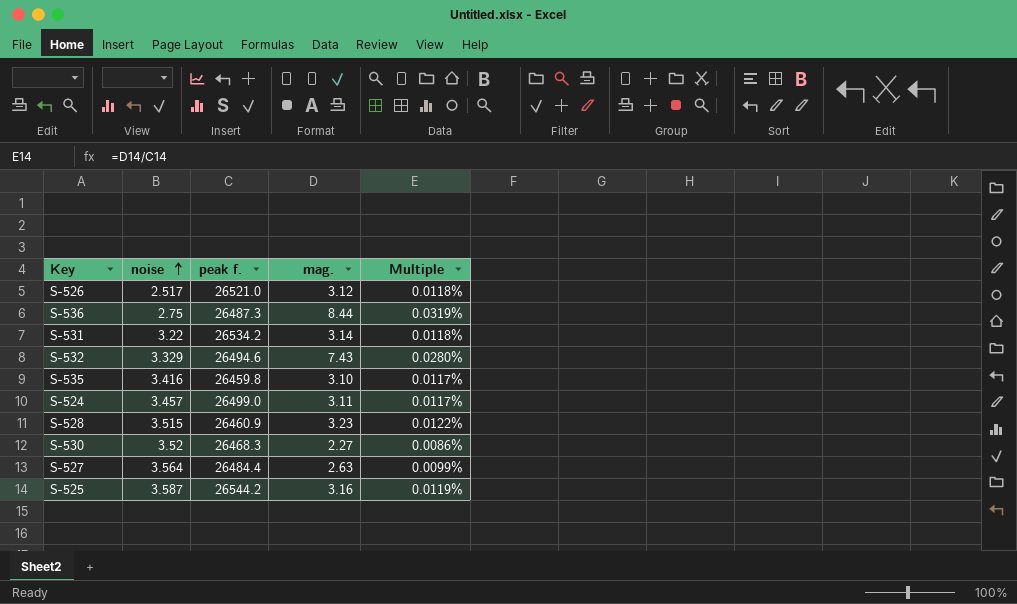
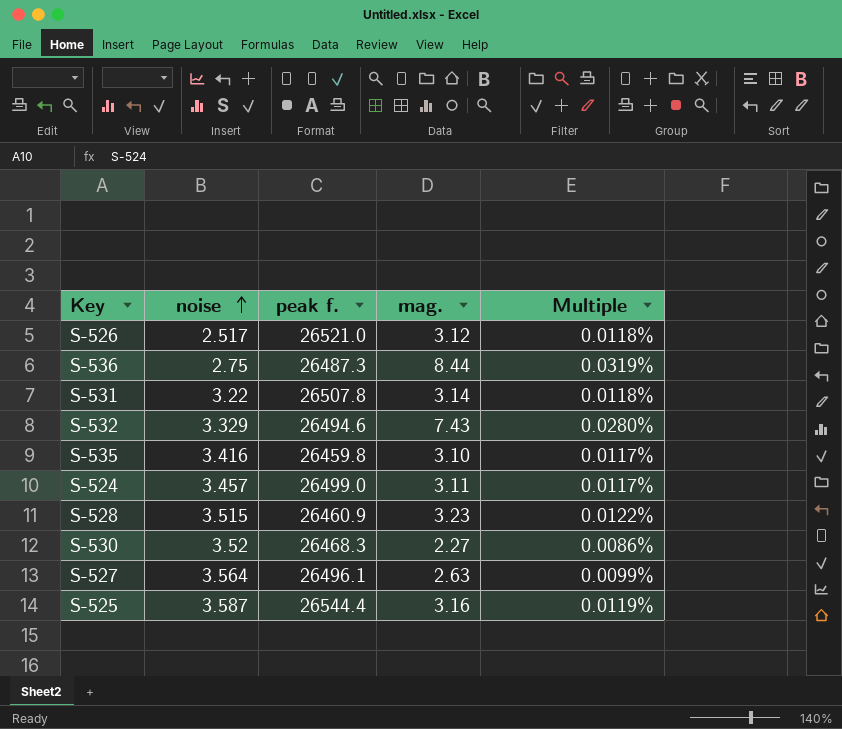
S-531 | peak f.: 26534.2 -> 26507.8
S-527 | peak f.: 26484.4 -> 26496.1
S-525 | peak f.: 26544.2 -> 26544.4

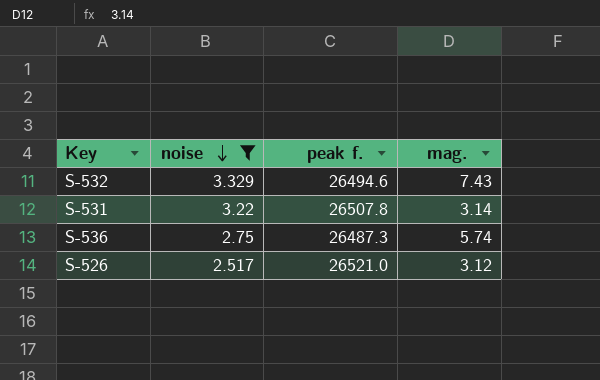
filter: none -> noise <= 3.329
row order: noise ascending -> noise descending
column Multiple | formula: [mag.] / [peak f.] -> none
S-536 | mag.: 8.44 -> 5.74

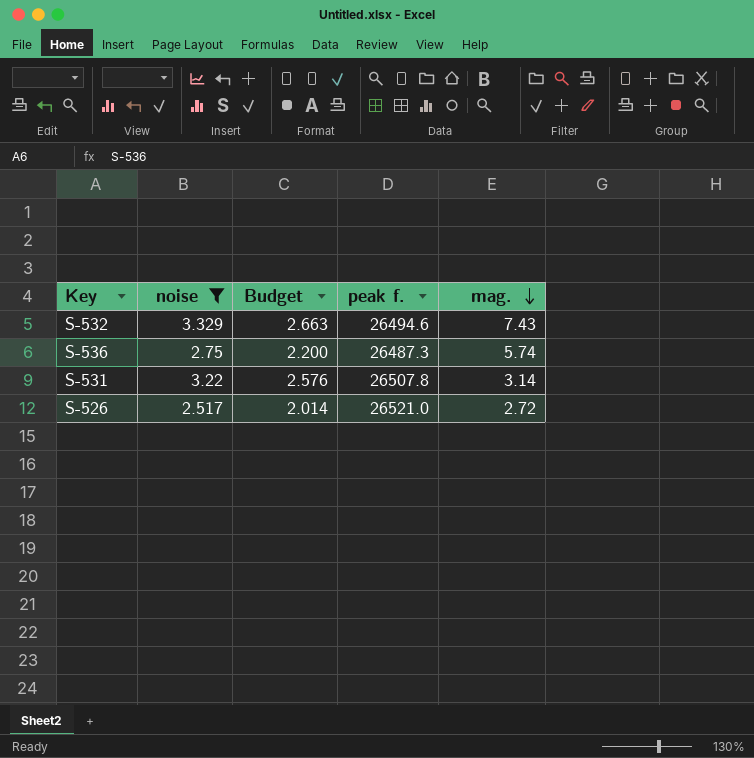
row order: noise descending -> mag. descending
column Budget | formula: none -> [noise] * 0.8
S-526 | mag.: 3.12 -> 2.72

